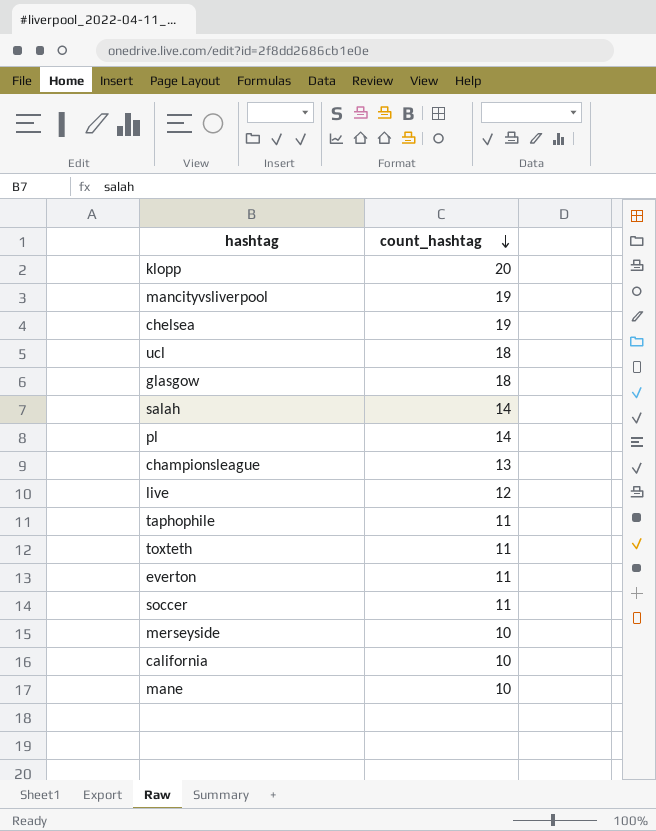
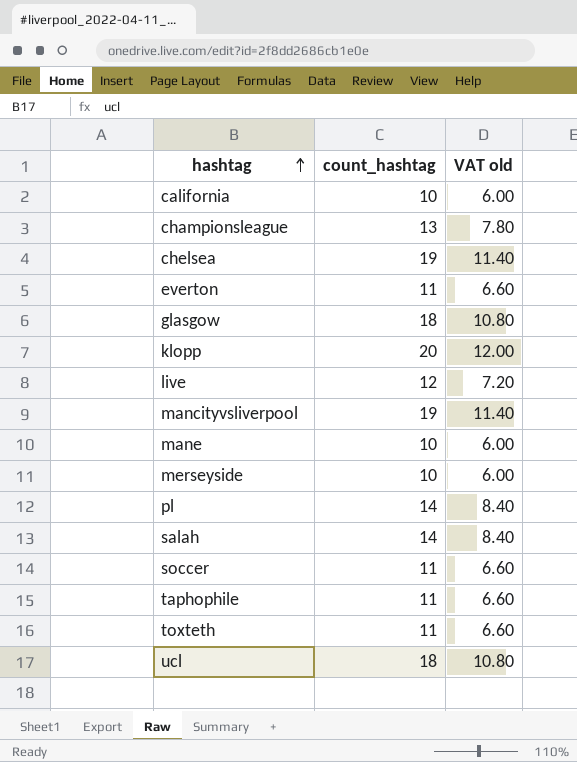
row order: count_hashtag descending -> hashtag ascending
column VAT old | formula: none -> [count_hashtag] * 0.6

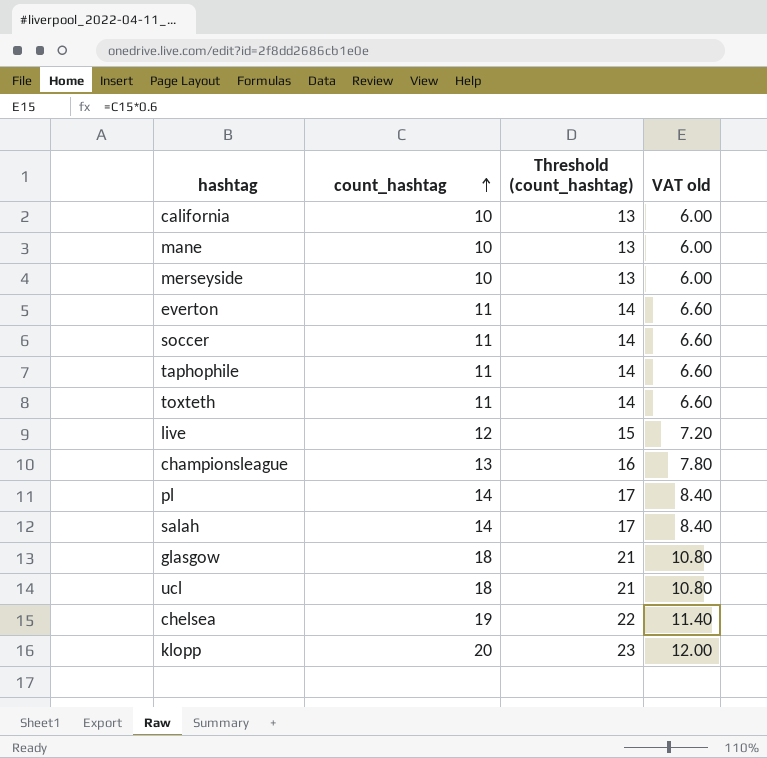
row order: hashtag ascending -> count_hashtag ascending
column Threshold (count_hashtag) | formula: none -> [count_hashtag] + 3
row mancityvsliverpool: 19 | 11.40 -> none

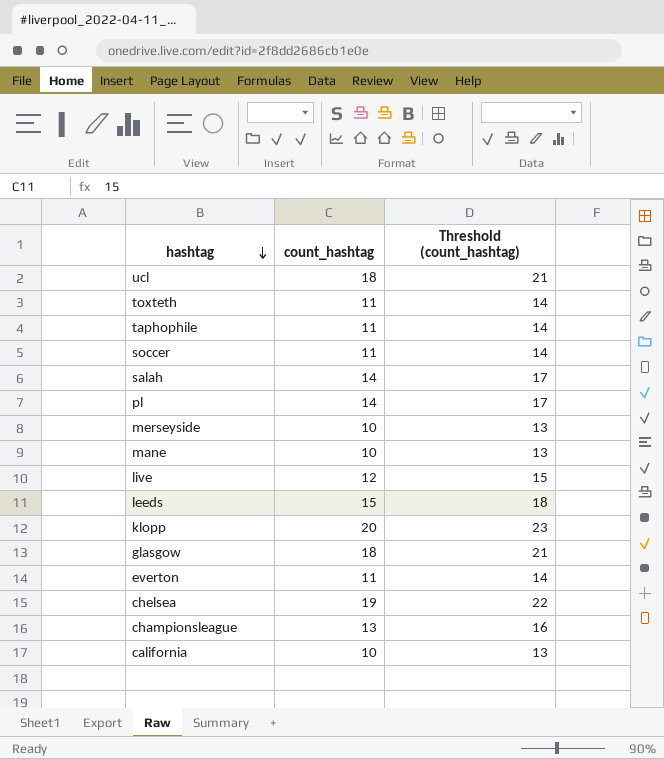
row order: count_hashtag ascending -> hashtag descending
column VAT old | formula: [count_hashtag] * 0.6 -> none
row leeds: none -> 15 | 18

